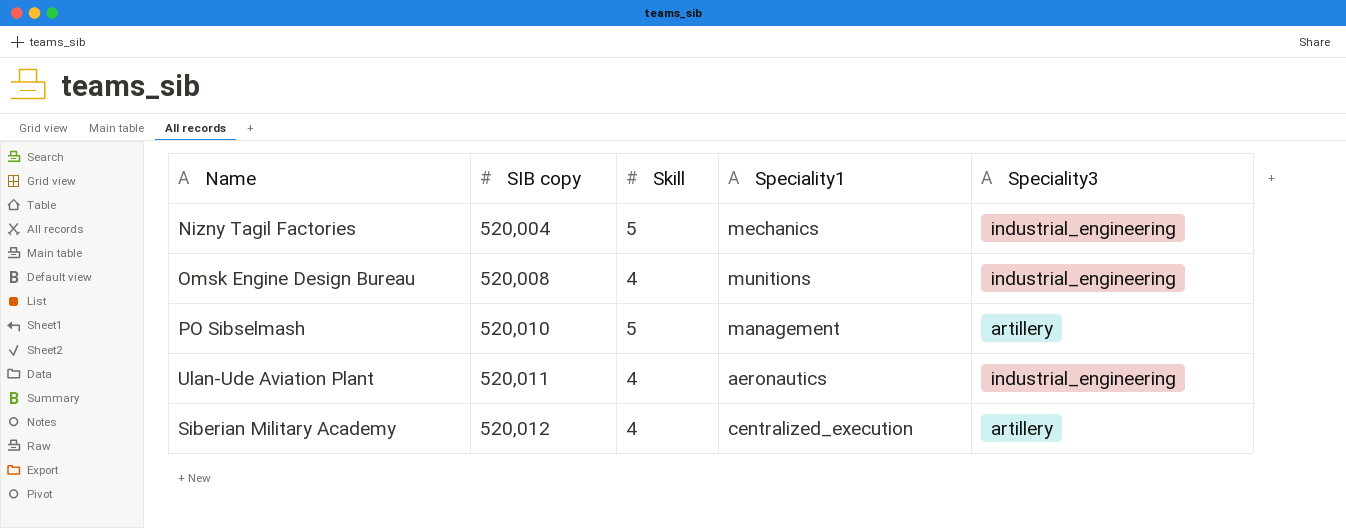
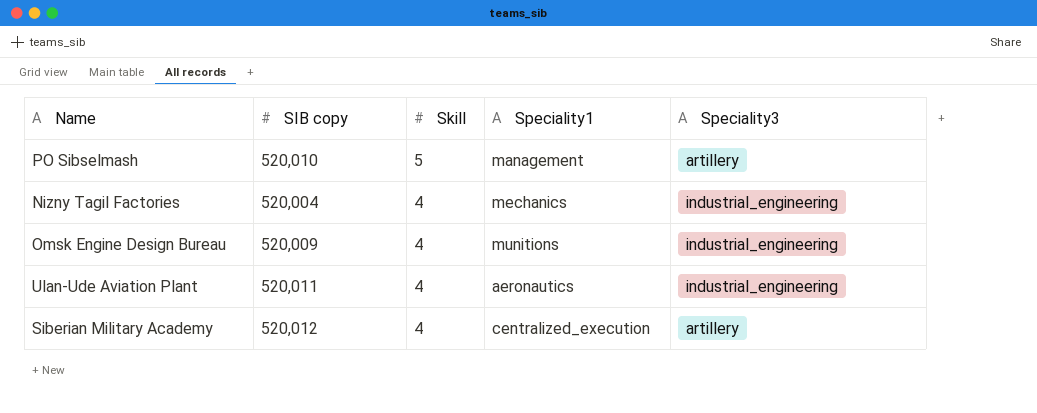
row order: SIB copy ascending -> Skill descending
Nizny Tagil Factories | Skill: 5 -> 4
Omsk Engine Design Bureau | SIB copy: 520,008 -> 520,009

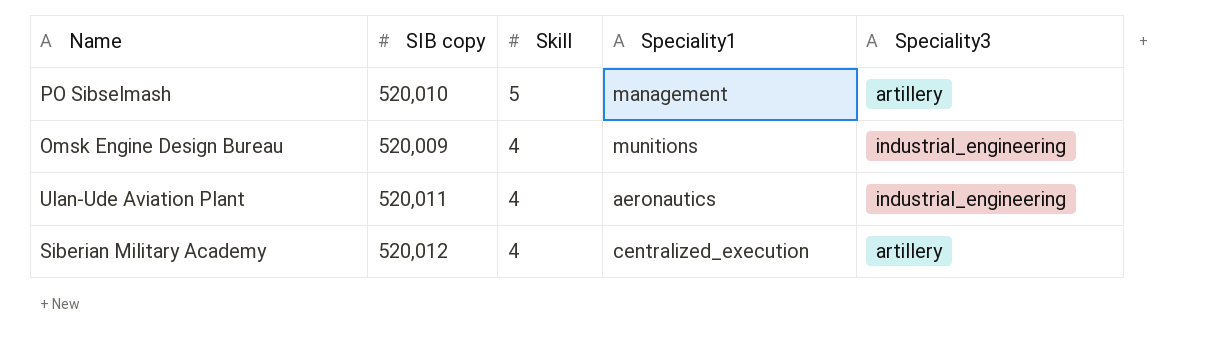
row Nizny Tagil Factories: 520,004 | 4 | mechanics | industrial_engineering -> none

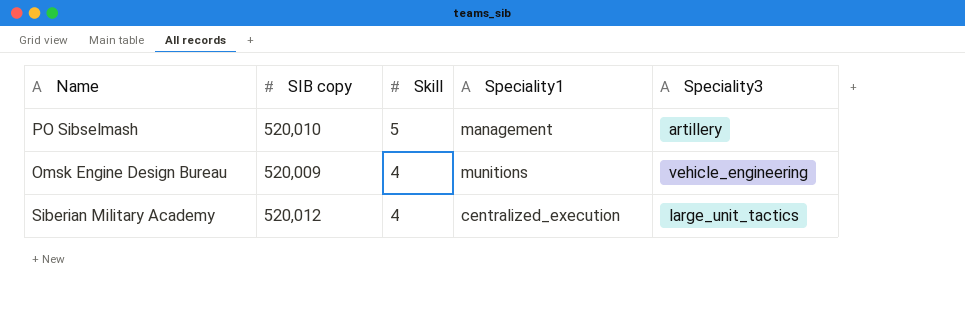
row Ulan-Ude Aviation Plant: 520,011 | 4 | aeronautics | industrial_engineering -> none
Omsk Engine Design Bureau | Speciality3: industrial_engineering -> vehicle_engineering
Siberian Military Academy | Speciality3: artillery -> large_unit_tactics

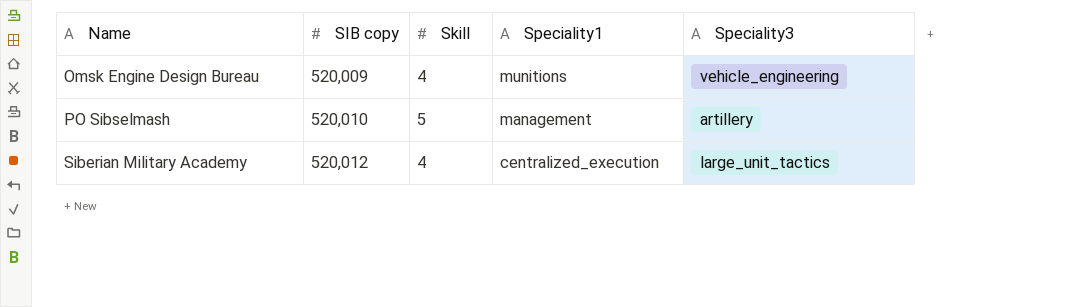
row order: Skill descending -> Name ascending

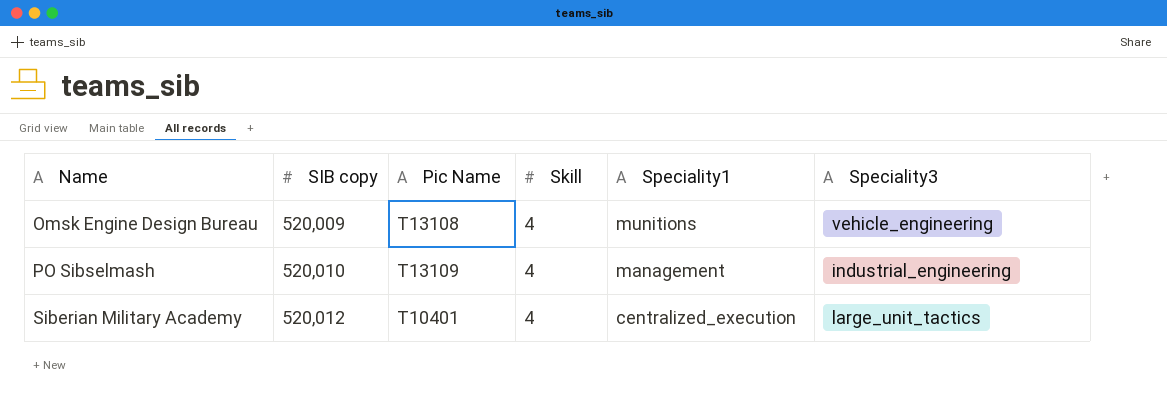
column Pic Name | position: none -> 3
PO Sibselmash | Skill: 5 -> 4
PO Sibselmash | Speciality3: artillery -> industrial_engineering

